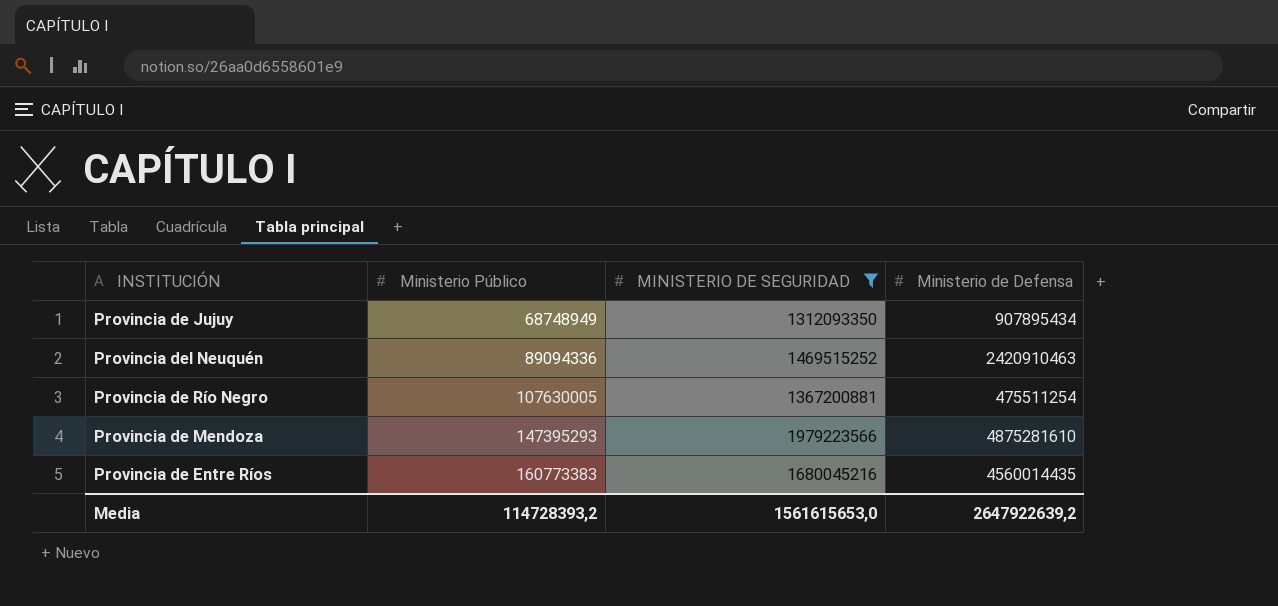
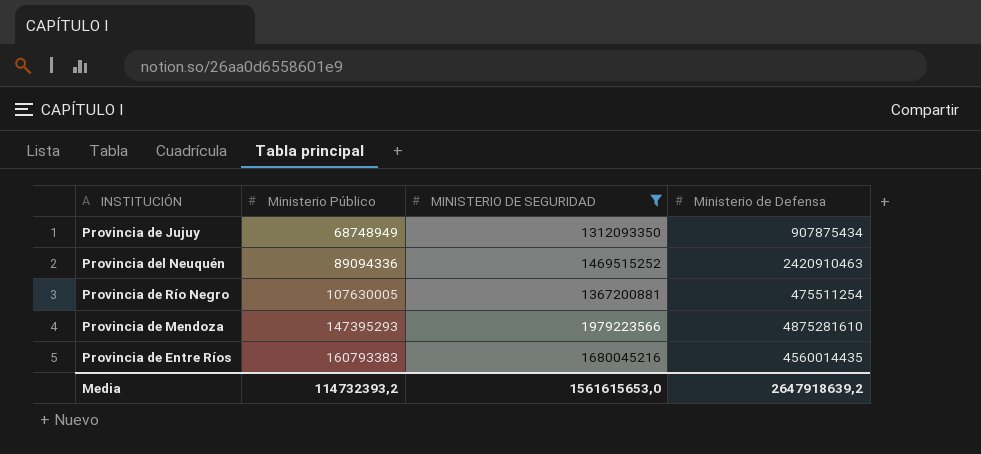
Provincia de Jujuy | Ministerio de Defensa: 907895434 -> 907875434
Provincia de Entre Ríos | Ministerio Público: 160773383 -> 160793383
Media | Ministerio Público: 114728393,2 -> 114732393,2
Media | Ministerio de Defensa: 2647922639,2 -> 2647918639,2

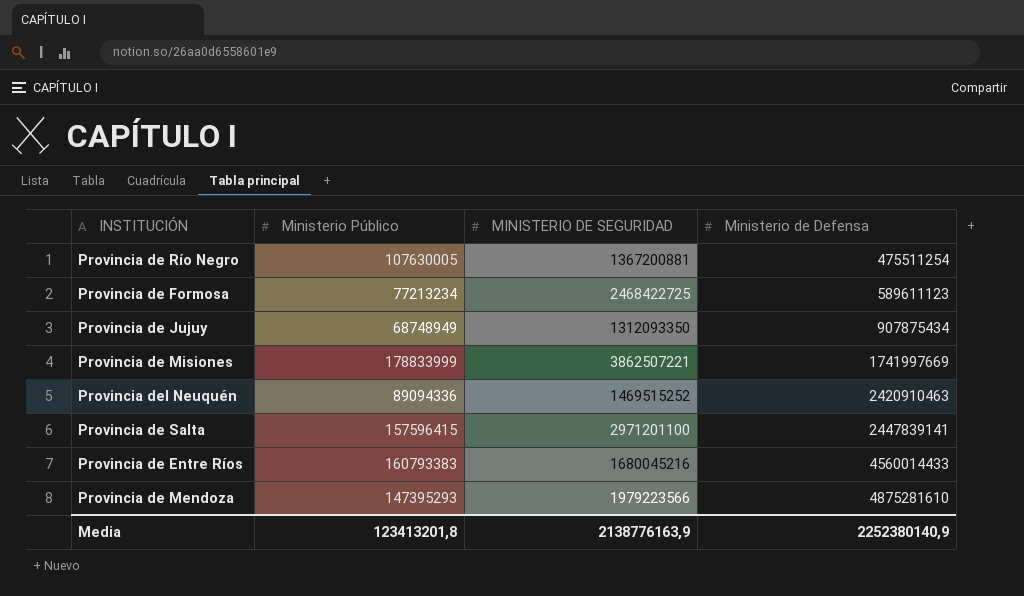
filter: MINISTERIO DE SEGURIDAD <= 1979223566 -> none
row order: Ministerio Público ascending -> Ministerio de Defensa ascending
Provincia de Entre Ríos | Ministerio de Defensa: 4560014435 -> 4560014433
Media | Ministerio Público: 114732393,2 -> 123413201,8
Media | MINISTERIO DE SEGURIDAD: 1561615653,0 -> 2138776163,9
Media | Ministerio de Defensa: 2647918639,2 -> 2252380140,9

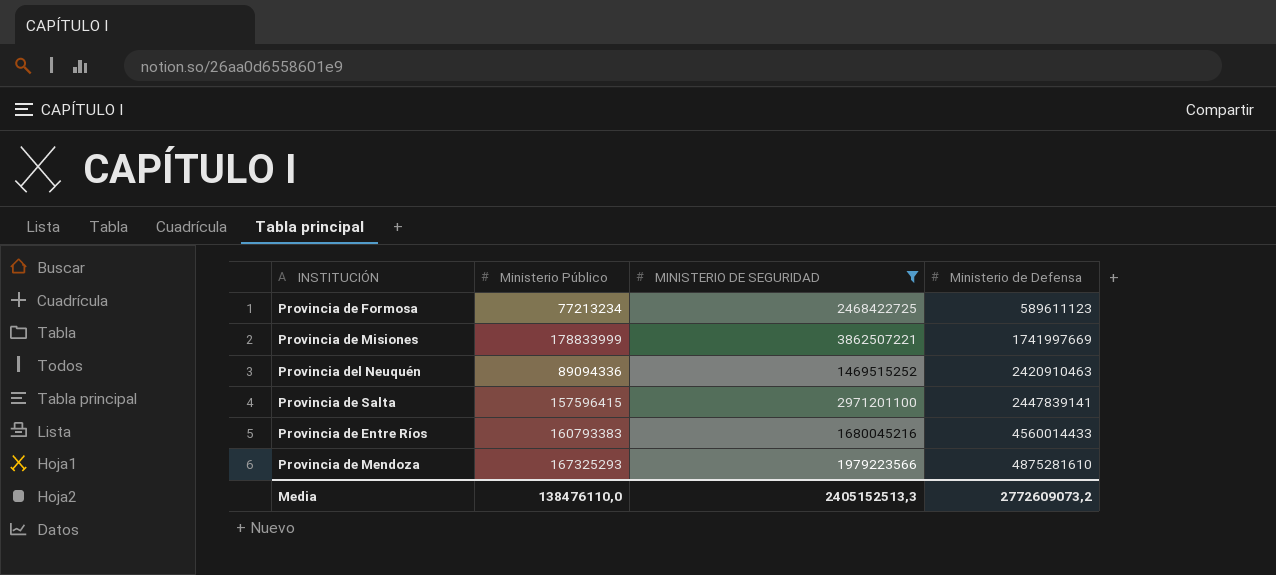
filter: none -> MINISTERIO DE SEGURIDAD >= 1469515252
Provincia de Mendoza | Ministerio Público: 147395293 -> 167325293
Media | Ministerio Público: 123413201,8 -> 138476110,0
Media | MINISTERIO DE SEGURIDAD: 2138776163,9 -> 2405152513,3
Media | Ministerio de Defensa: 2252380140,9 -> 2772609073,2

